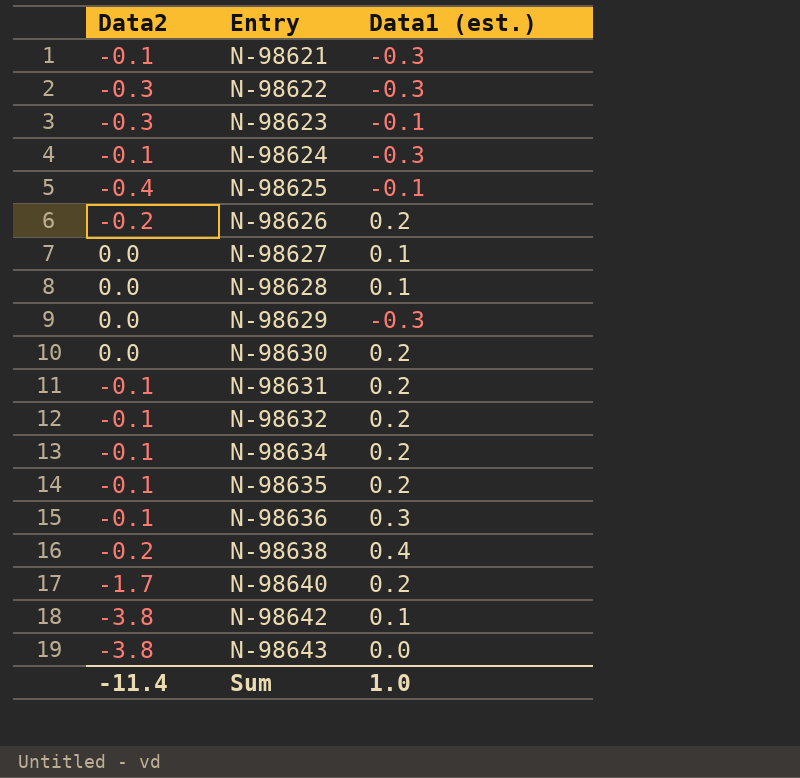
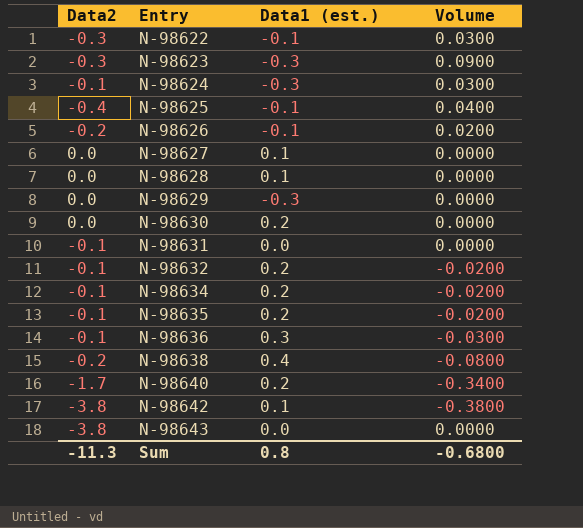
column Volume | formula: none -> [Data2] * [Data1 (est.)]
row N-98621: -0.1 | -0.3 -> none
N-98622 | Data1 (est.): -0.3 -> -0.1
N-98623 | Data1 (est.): -0.1 -> -0.3
N-98626 | Data1 (est.): 0.2 -> -0.1
N-98631 | Data1 (est.): 0.2 -> 0.0
Sum | Data2: -11.4 -> -11.3
Sum | Data1 (est.): 1.0 -> 0.8

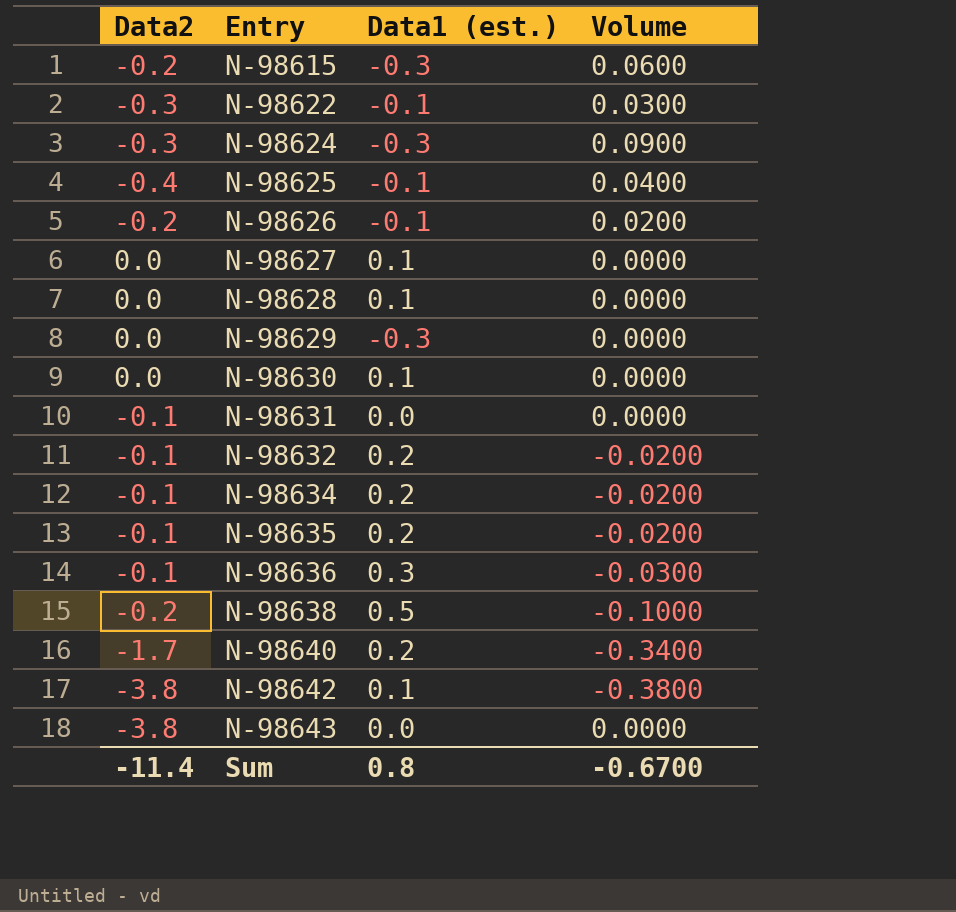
row N-98623: -0.3 | -0.3 | 0.0900 -> none
row N-98615: none -> -0.2 | -0.3 | 0.0600
N-98624 | Data2: -0.1 -> -0.3
N-98624 | Volume: 0.0300 -> 0.0900
N-98630 | Data1 (est.): 0.2 -> 0.1
N-98638 | Data1 (est.): 0.4 -> 0.5
N-98638 | Volume: -0.0800 -> -0.1000
Sum | Data2: -11.3 -> -11.4
Sum | Volume: -0.6800 -> -0.6700

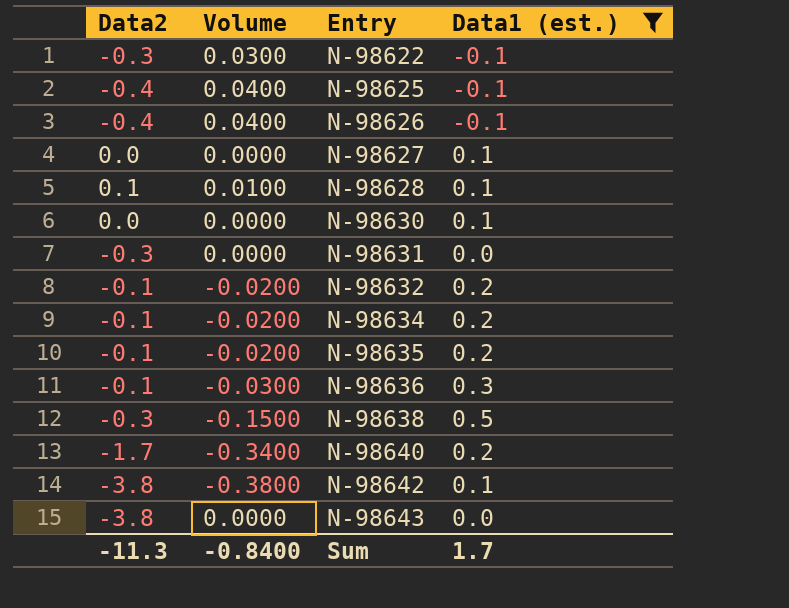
filter: none -> Data1 (est.) != -0.3
column Volume | position: 4 -> 2
N-98626 | Data2: -0.2 -> -0.4
N-98626 | Volume: 0.0200 -> 0.0400
N-98628 | Data2: 0.0 -> 0.1
N-98628 | Volume: 0.0000 -> 0.0100
N-98631 | Data2: -0.1 -> -0.3
N-98638 | Data2: -0.2 -> -0.3
N-98638 | Volume: -0.1000 -> -0.1500
Sum | Data2: -11.4 -> -11.3
Sum | Volume: -0.6700 -> -0.8400
Sum | Data1 (est.): 0.8 -> 1.7

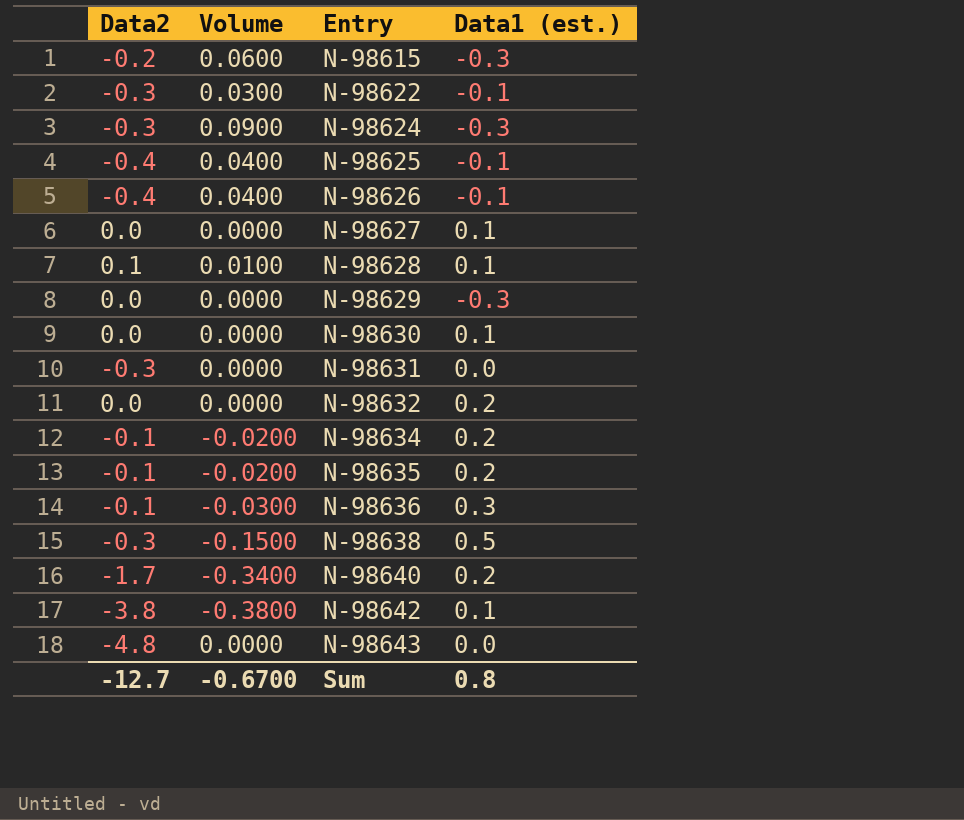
filter: Data1 (est.) != -0.3 -> none
N-98632 | Data2: -0.1 -> 0.0
N-98632 | Volume: -0.0200 -> 0.0000
N-98643 | Data2: -3.8 -> -4.8
Sum | Data2: -11.3 -> -12.7
Sum | Volume: -0.8400 -> -0.6700
Sum | Data1 (est.): 1.7 -> 0.8

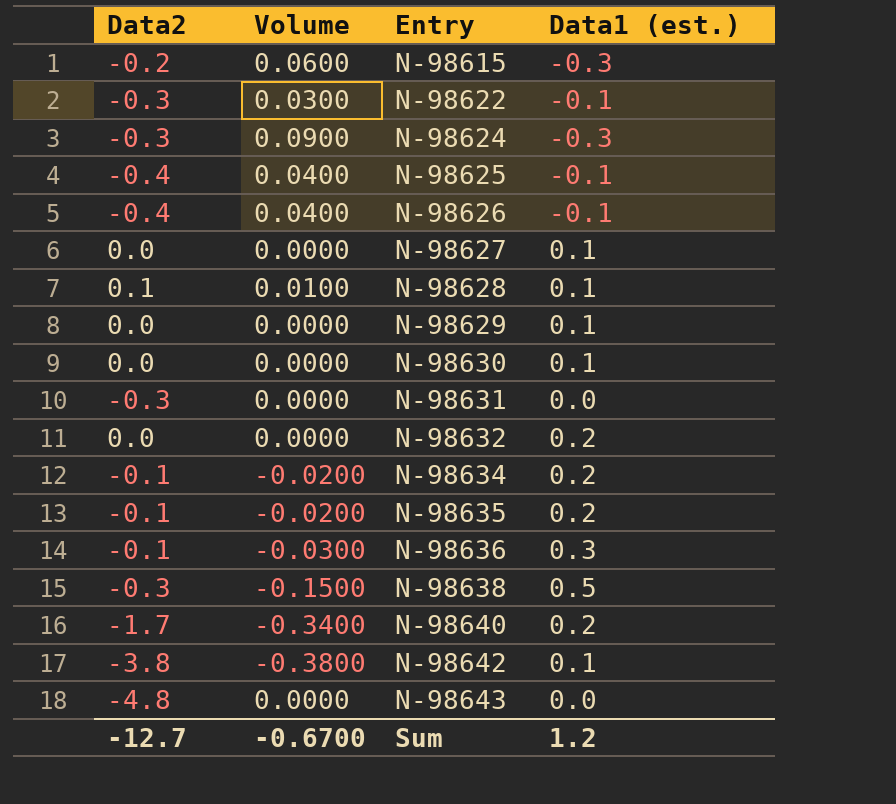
N-98629 | Data1 (est.): -0.3 -> 0.1
Sum | Data1 (est.): 0.8 -> 1.2

